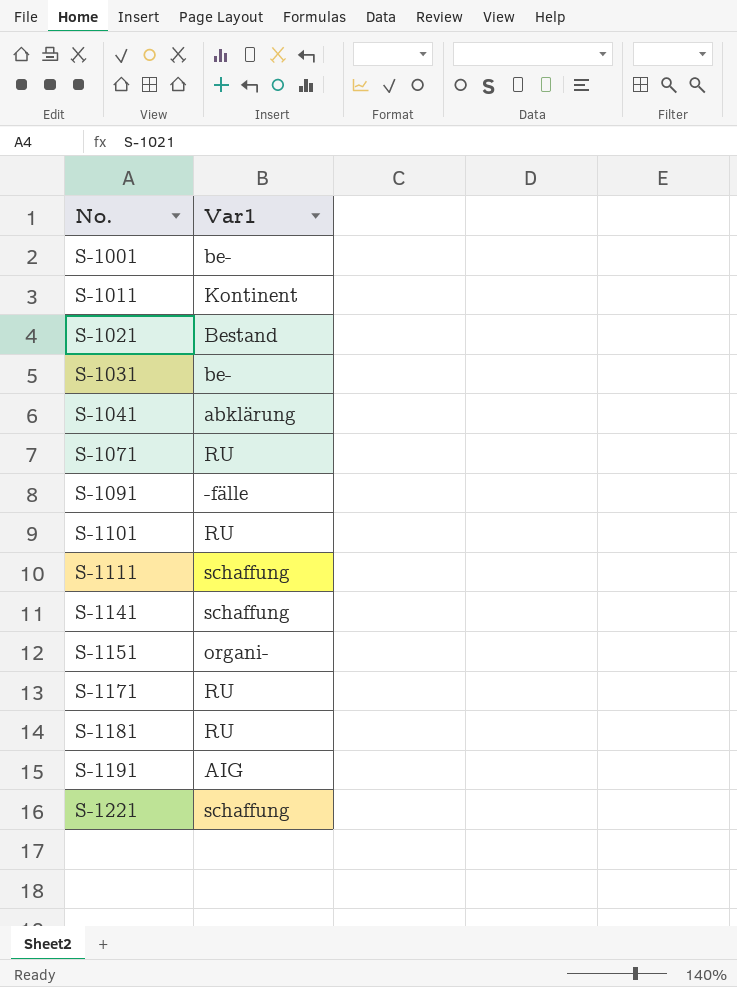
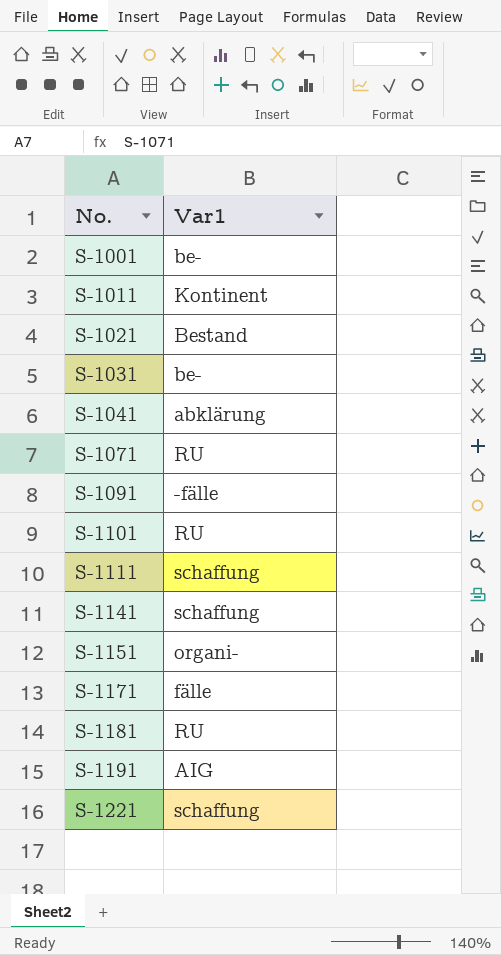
S-1171 | Var1: RU -> fälle

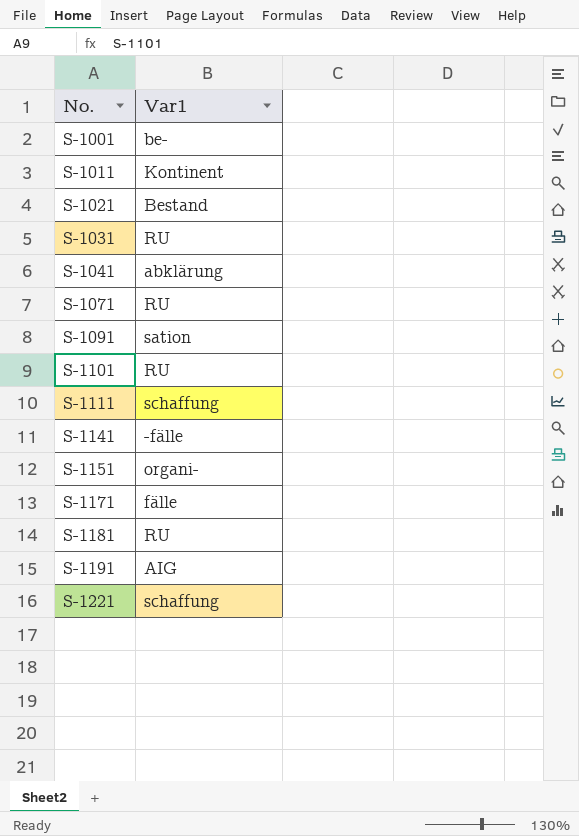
S-1031 | Var1: be- -> RU
S-1091 | Var1: -fälle -> sation
S-1141 | Var1: schaffung -> -fälle

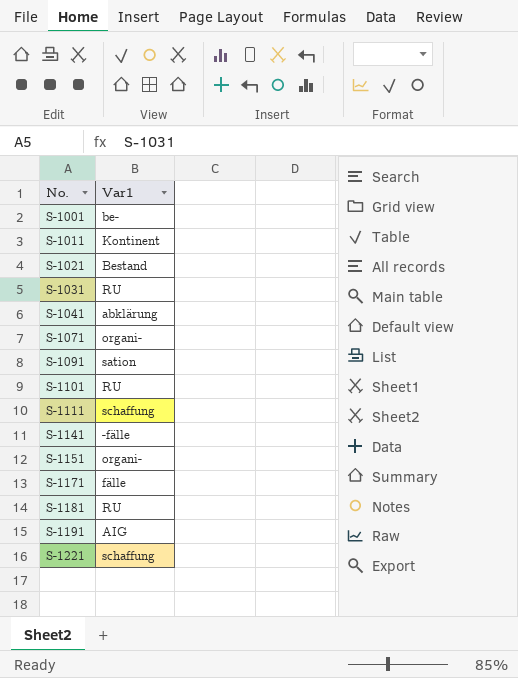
S-1071 | Var1: RU -> organi-

